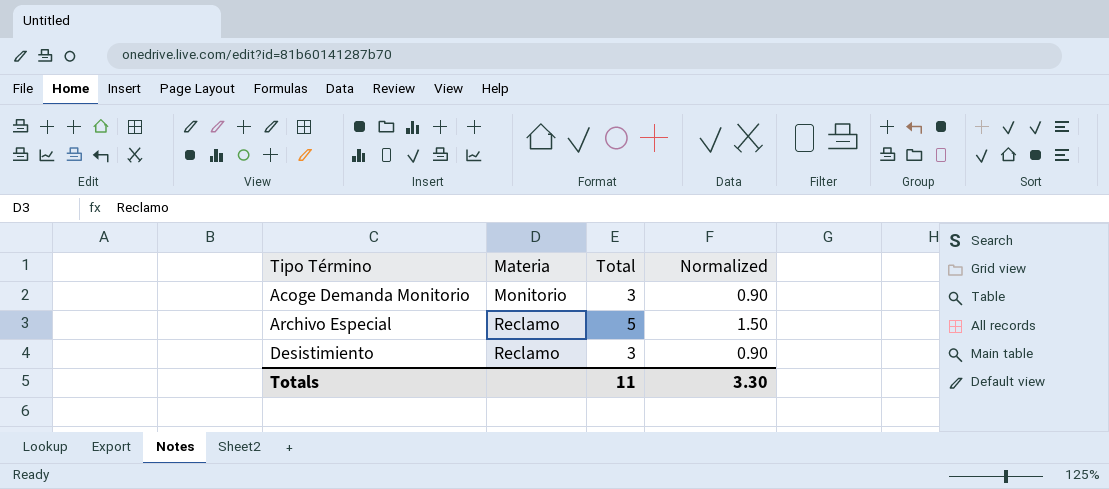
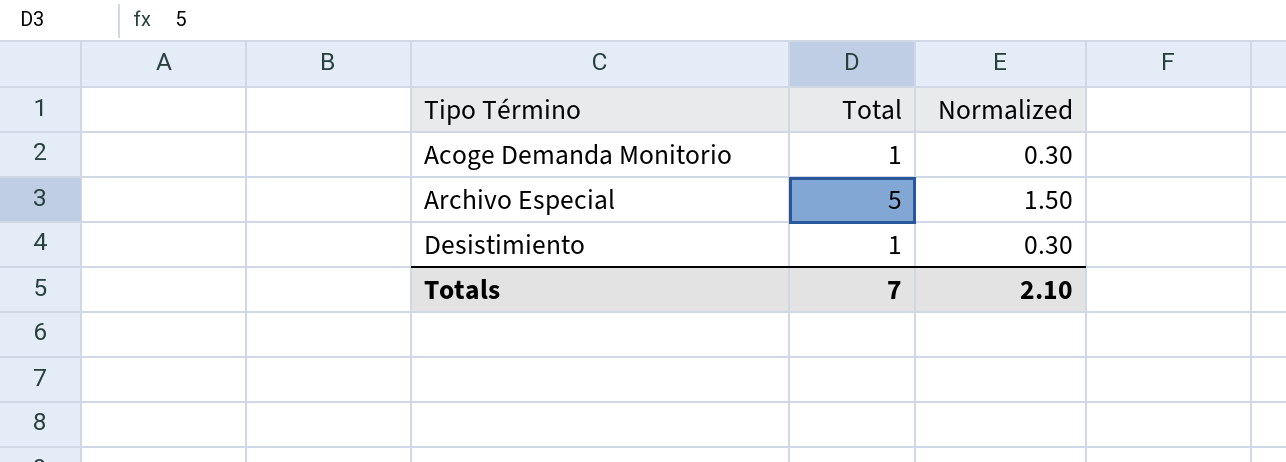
column Materia | position: 2 -> none
Acoge Demanda Monitorio | Total: 3 -> 1
Acoge Demanda Monitorio | Normalized: 0.90 -> 0.30
Desistimiento | Total: 3 -> 1
Desistimiento | Normalized: 0.90 -> 0.30
Totals | Total: 11 -> 7
Totals | Normalized: 3.30 -> 2.10

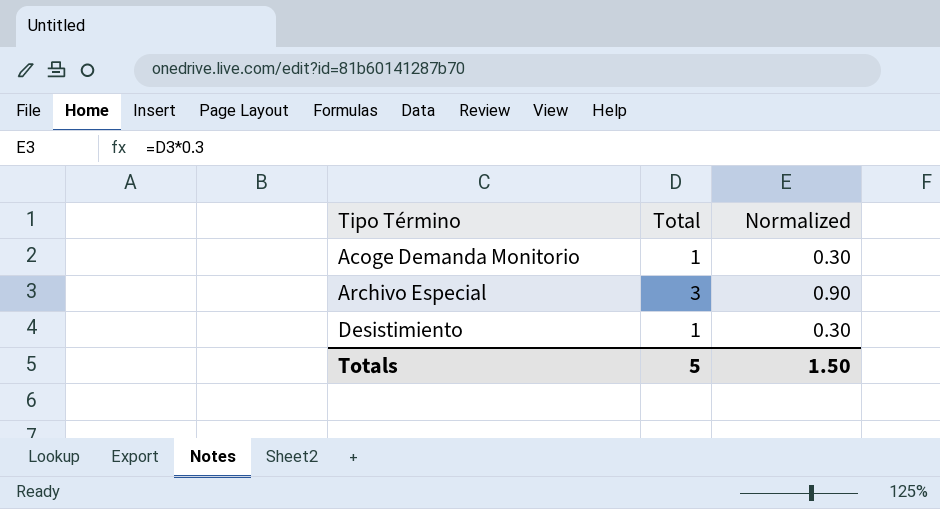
Archivo Especial | Total: 5 -> 3
Archivo Especial | Normalized: 1.50 -> 0.90
Totals | Total: 7 -> 5
Totals | Normalized: 2.10 -> 1.50

